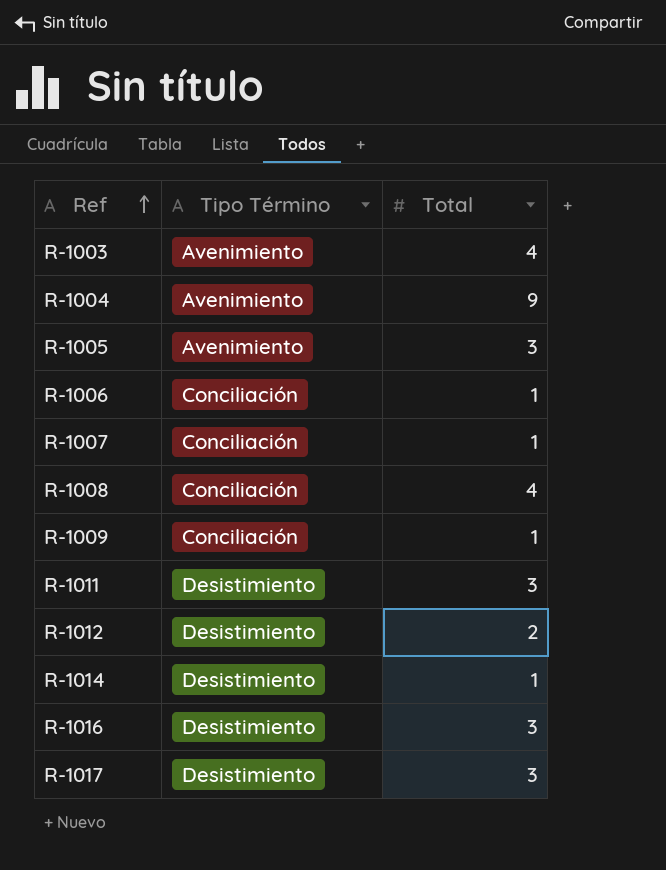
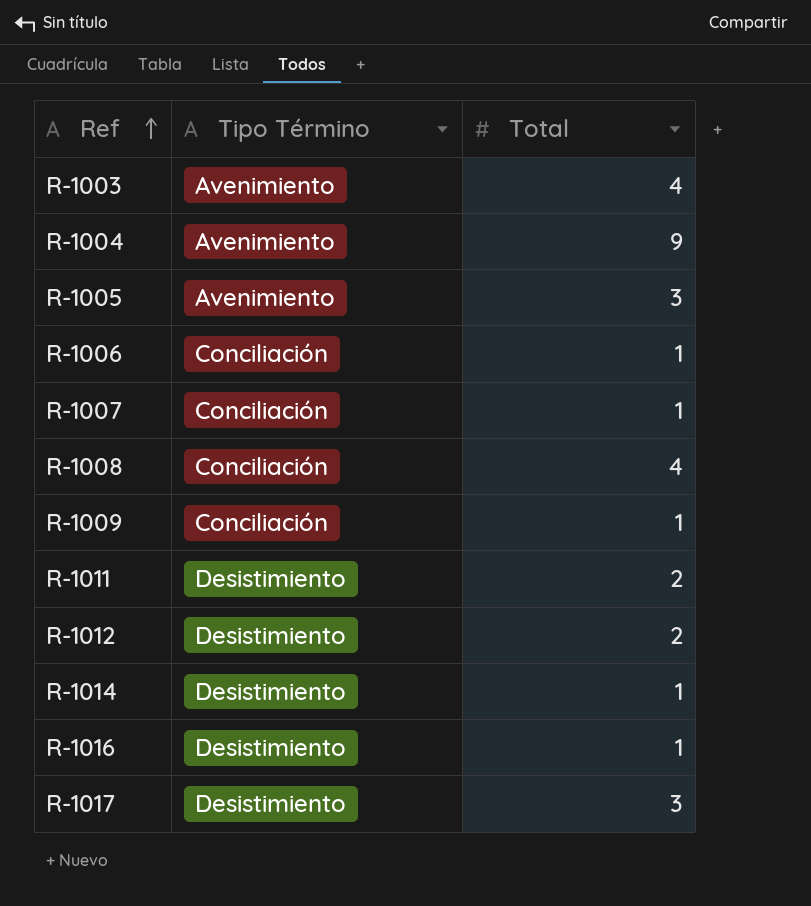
R-1011 | Total: 3 -> 2
R-1016 | Total: 3 -> 1

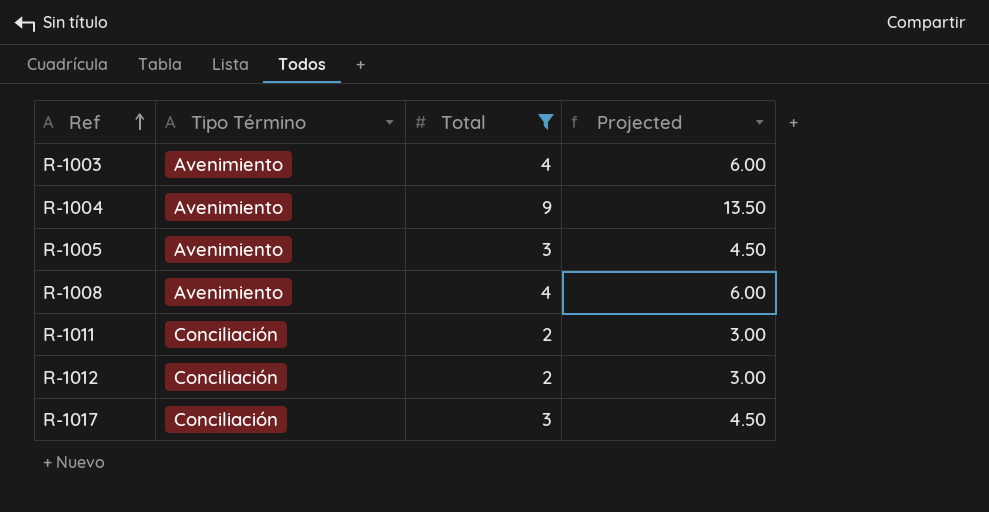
filter: none -> Total != 1
column Projected | formula: none -> [Total] * 1.5
R-1008 | Tipo Término: Conciliación -> Avenimiento
R-1011 | Tipo Término: Desistimiento -> Conciliación
R-1012 | Tipo Término: Desistimiento -> Conciliación
R-1017 | Tipo Término: Desistimiento -> Conciliación

